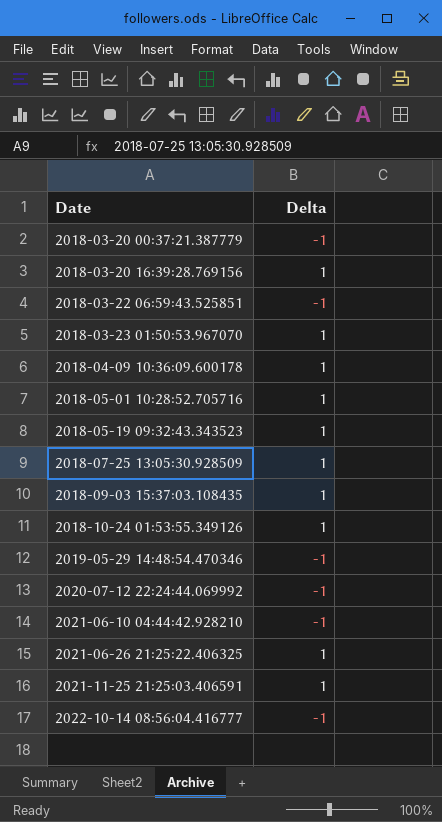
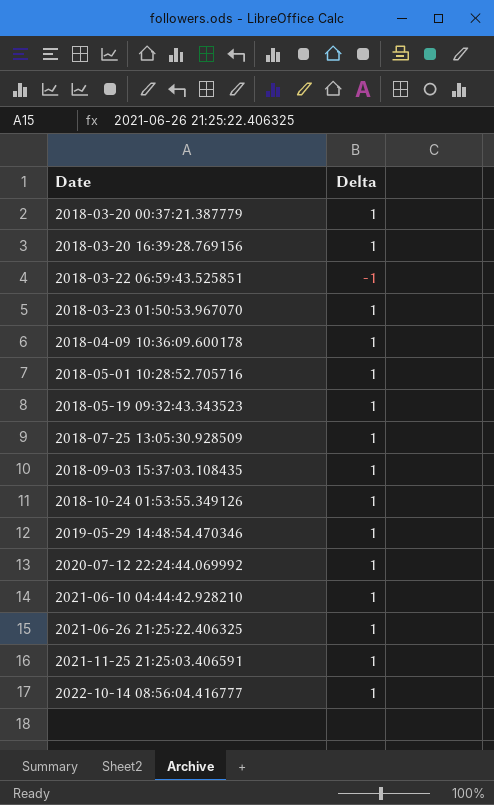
2018-03-20 00:37:21.387779 | Delta: -1 -> 1
2019-05-29 14:48:54.470346 | Delta: -1 -> 1
2020-07-12 22:24:44.069992 | Delta: -1 -> 1
2021-06-10 04:44:42.928210 | Delta: -1 -> 1
2022-10-14 08:56:04.416777 | Delta: -1 -> 1

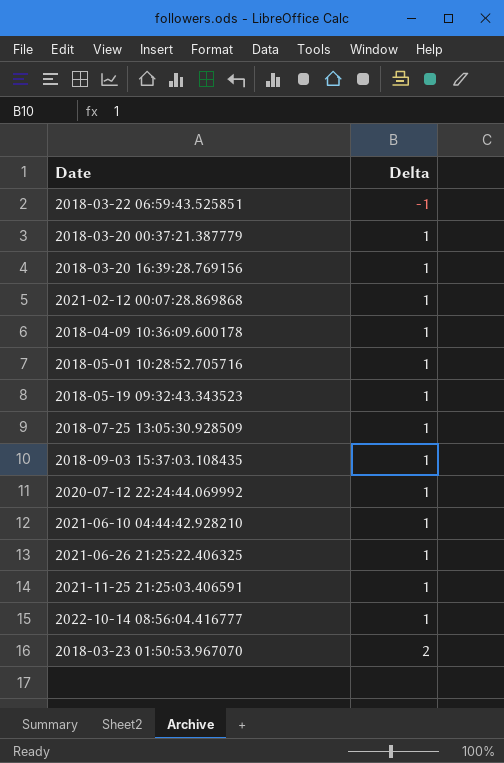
row order: Date ascending -> Delta ascending
row 2018-10-24 01:53:55.349126: 1 -> none
row 2019-05-29 14:48:54.470346: 1 -> none
row 2021-02-12 00:07:28.869868: none -> 1
2018-03-23 01:50:53.967070 | Delta: 1 -> 2

